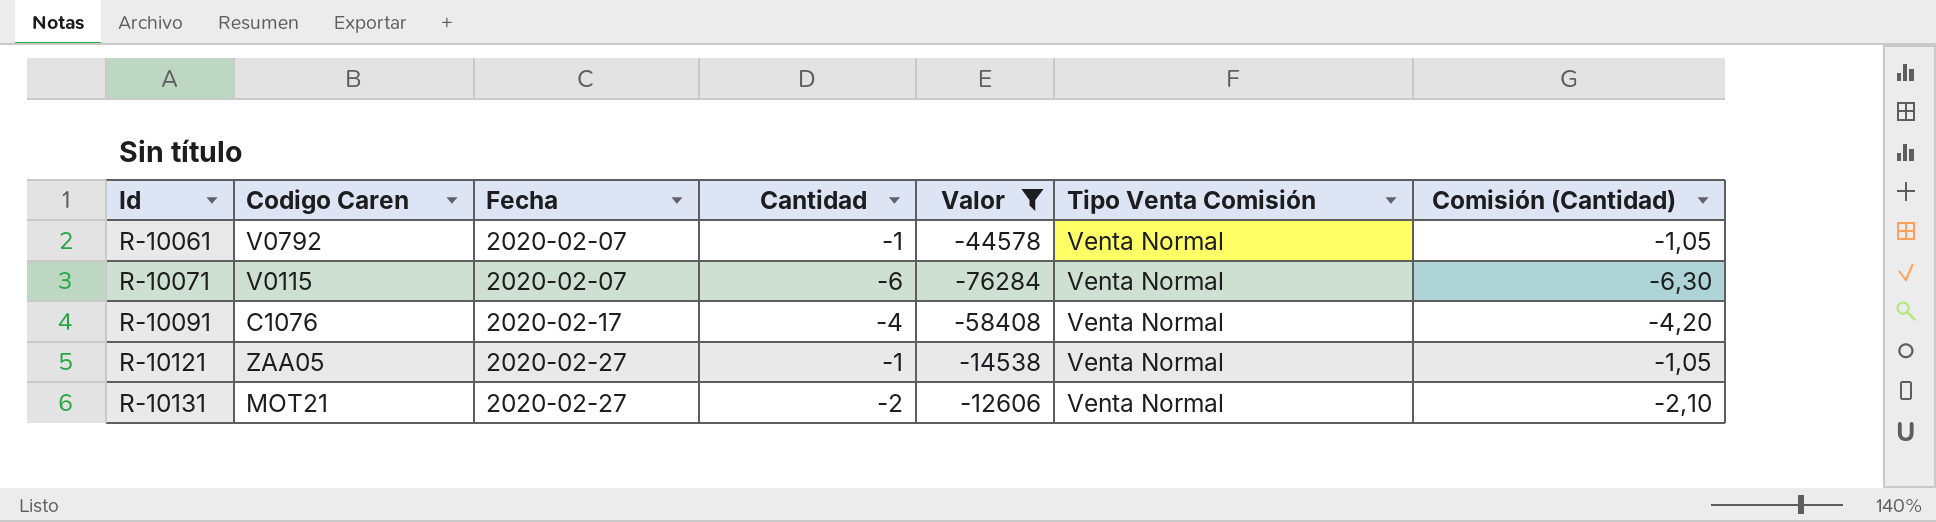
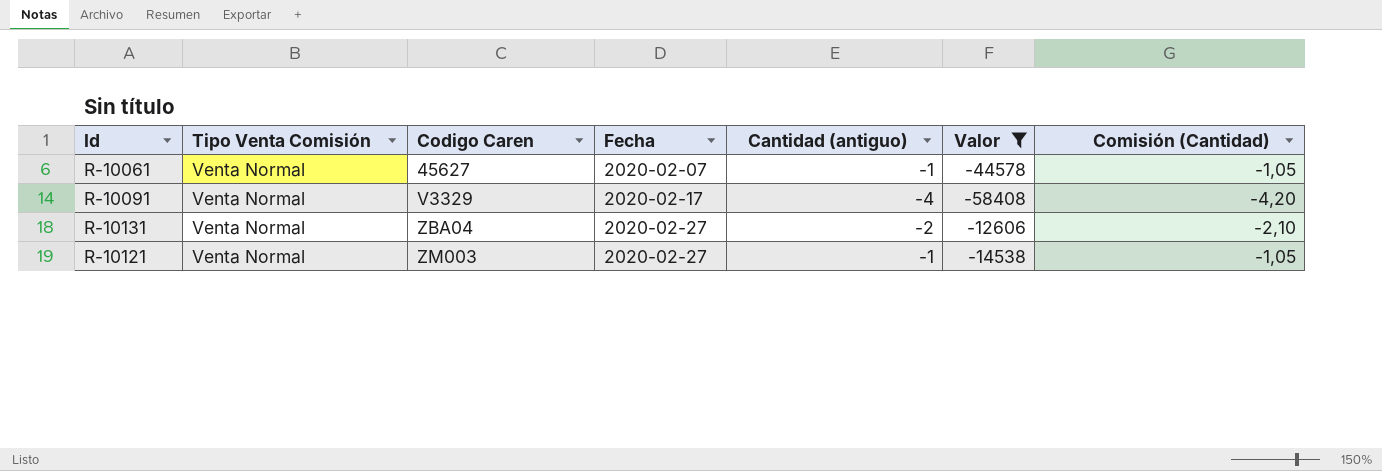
row order: Id ascending -> Codigo Caren ascending
column Tipo Venta Comisión | position: 6 -> 2
column name: Cantidad -> Cantidad (antiguo)
row R-10071: V0115 | 2020-02-07 | -6 | -76284 | Venta Normal | -6,30 -> none
R-10061 | Codigo Caren: V0792 -> 45627
R-10091 | Codigo Caren: C1076 -> V3329
R-10131 | Codigo Caren: MOT21 -> ZBA04
R-10121 | Codigo Caren: ZAA05 -> ZM003

